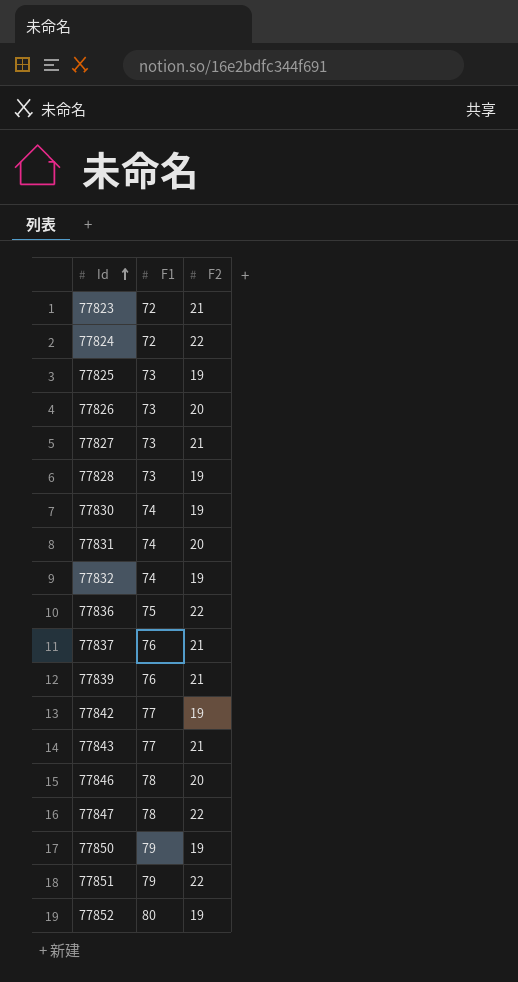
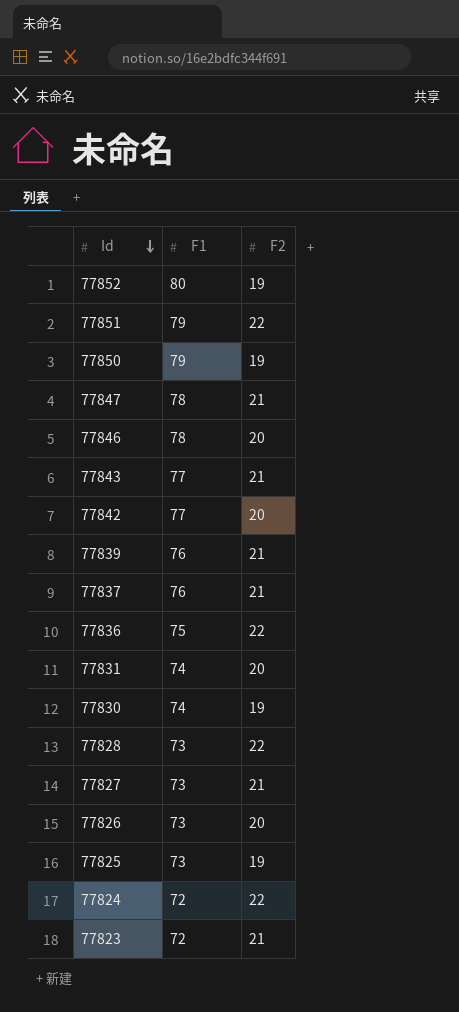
row order: Id ascending -> Id descending
row 77832: 74 | 19 -> none
77847 | F2: 22 -> 21
77842 | F2: 19 -> 20
77828 | F2: 19 -> 22

